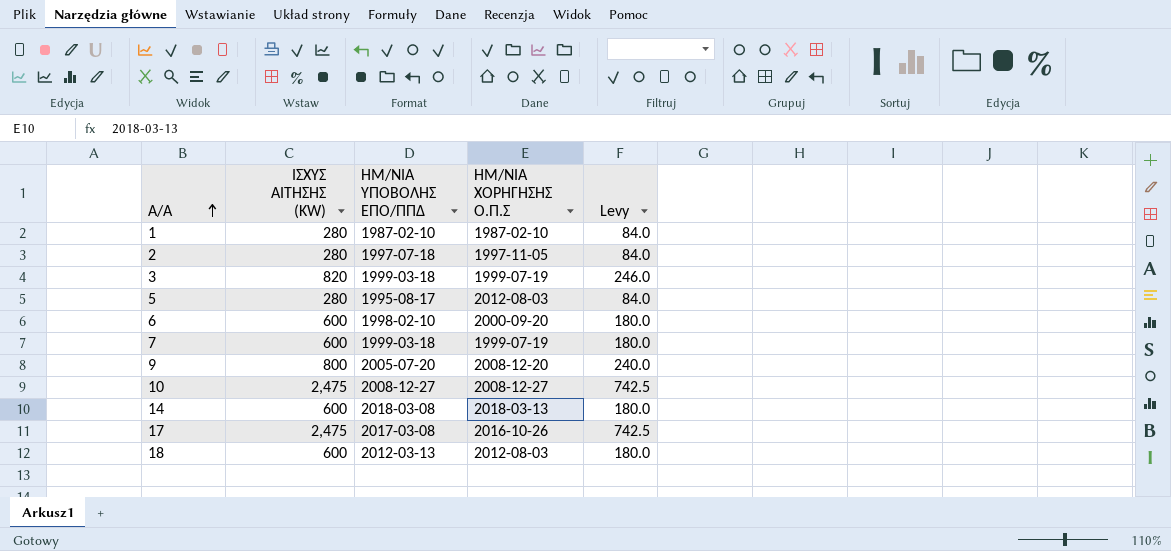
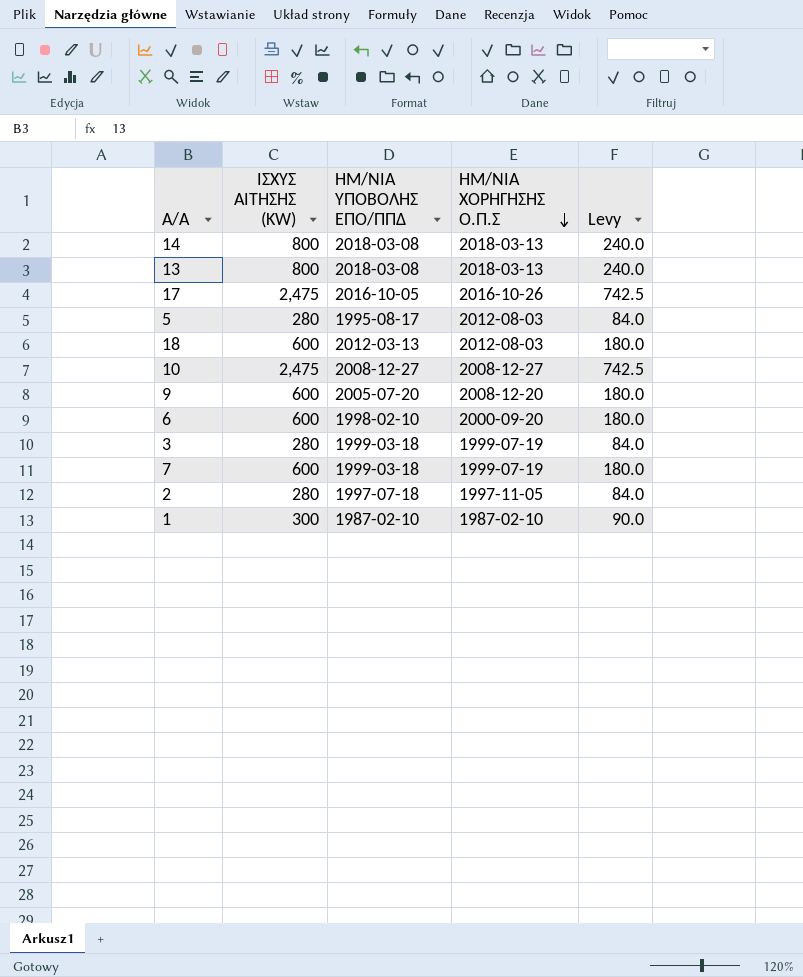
row order: Α/Α ascending -> ΗΜ/ΝΙΑ ΧΟΡΗΓΗΣΗΣ Ο.Π.Σ descending
14 | ΙΣΧΥΣ ΑΙΤΗΣΗΣ (KW): 600 -> 800
14 | Levy: 180.0 -> 240.0
row 13: none -> 800 | 2018-03-08 | 2018-03-13 | 240.0
17 | ΗΜ/ΝΙΑ ΥΠΟΒΟΛΗΣ ΕΠΟ/ΠΠΔ: 2017-03-08 -> 2016-10-05
9 | ΙΣΧΥΣ ΑΙΤΗΣΗΣ (KW): 800 -> 600
9 | Levy: 240.0 -> 180.0
3 | ΙΣΧΥΣ ΑΙΤΗΣΗΣ (KW): 820 -> 280
3 | Levy: 246.0 -> 84.0
1 | ΙΣΧΥΣ ΑΙΤΗΣΗΣ (KW): 280 -> 300
1 | Levy: 84.0 -> 90.0

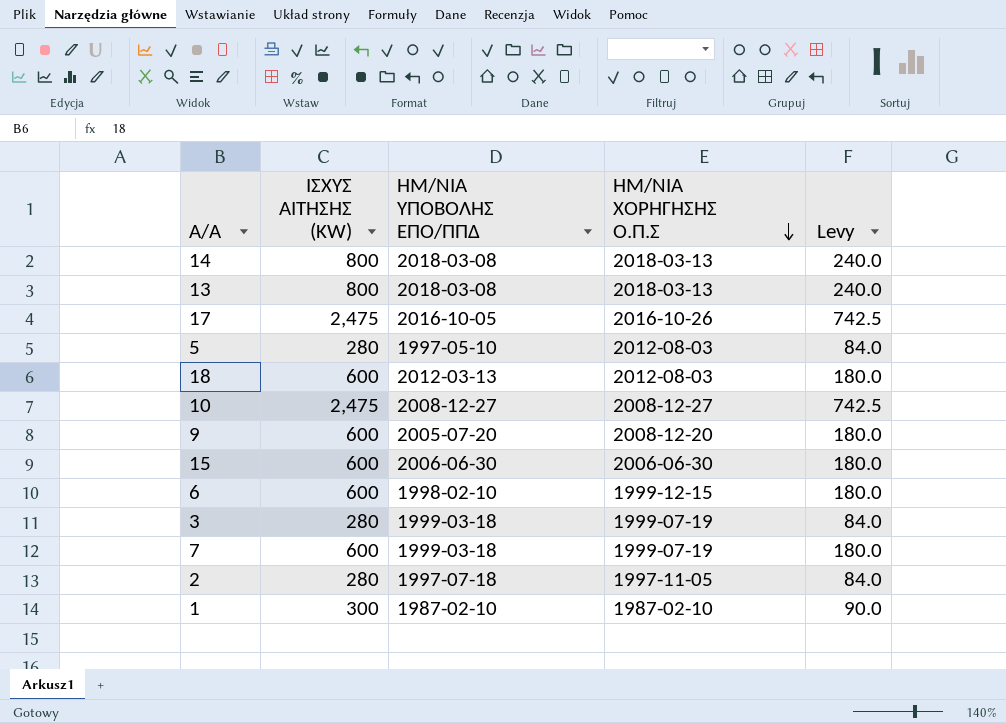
5 | ΗΜ/ΝΙΑ ΥΠΟΒΟΛΗΣ ΕΠΟ/ΠΠΔ: 1995-08-17 -> 1997-05-10
row 15: none -> 600 | 2006-06-30 | 2006-06-30 | 180.0
6 | ΗΜ/ΝΙΑ ΧΟΡΗΓΗΣΗΣ Ο.Π.Σ: 2000-09-20 -> 1999-12-15

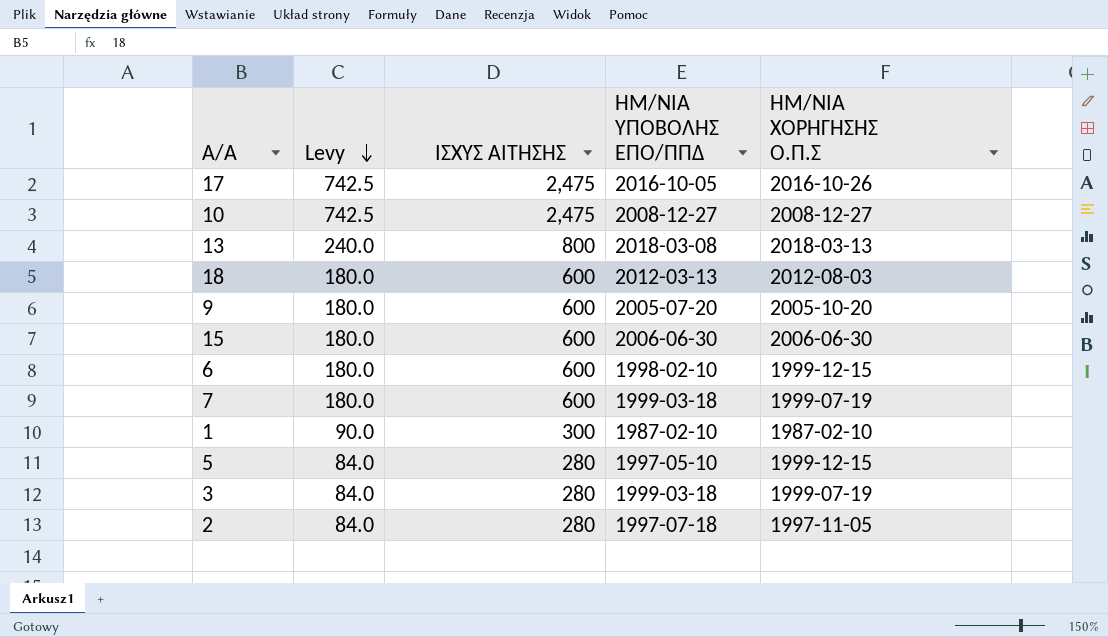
row order: ΗΜ/ΝΙΑ ΧΟΡΗΓΗΣΗΣ Ο.Π.Σ descending -> Levy descending
column Levy | position: 5 -> 2
column name: ΙΣΧΥΣ ΑΙΤΗΣΗΣ (KW) -> ΙΣΧΥΣ ΑΙΤΗΣΗΣ
row 14: 800 | 2018-03-08 | 2018-03-13 | 240.0 -> none
9 | ΗΜ/ΝΙΑ ΧΟΡΗΓΗΣΗΣ Ο.Π.Σ: 2008-12-20 -> 2005-10-20
5 | ΗΜ/ΝΙΑ ΧΟΡΗΓΗΣΗΣ Ο.Π.Σ: 2012-08-03 -> 1999-12-15

